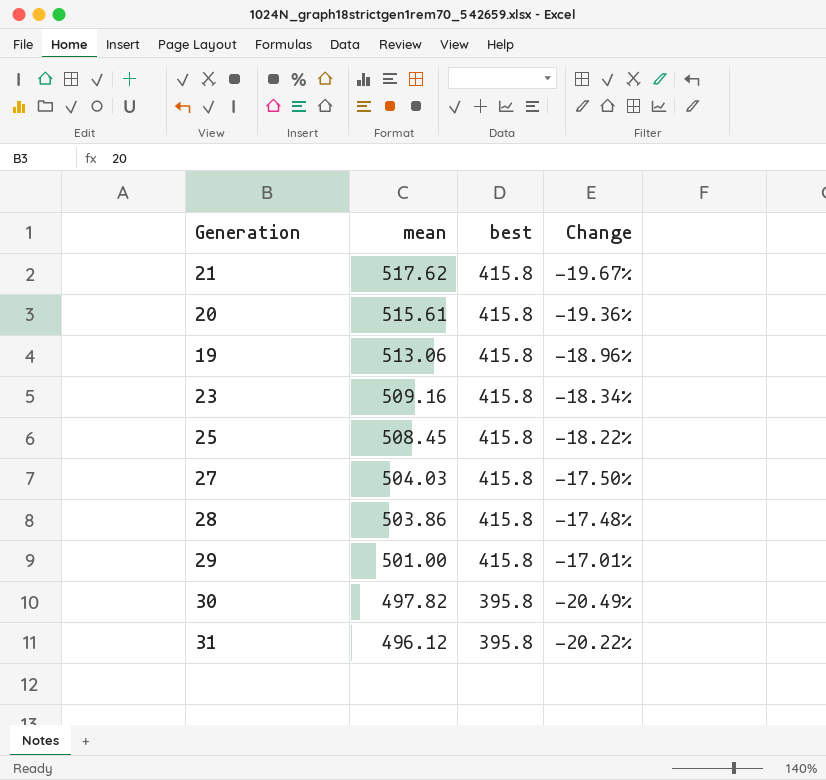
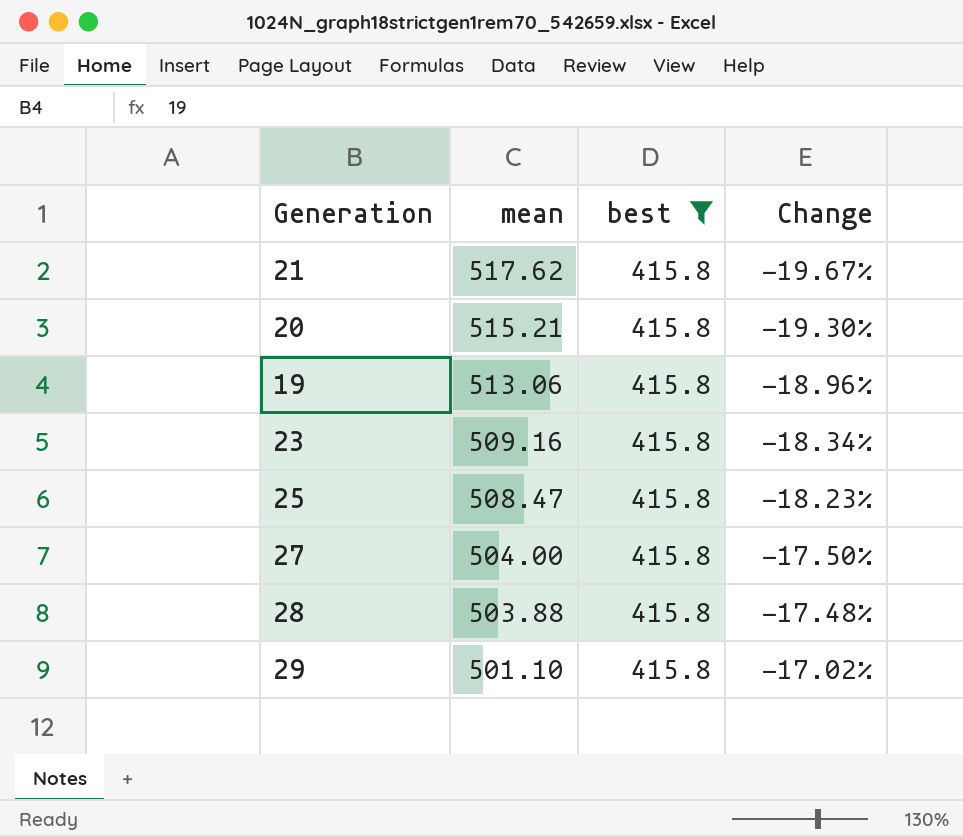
filter: none -> best = 415.8
20 | mean: 515.61 -> 515.21
20 | Change: -19.36% -> -19.30%
25 | mean: 508.45 -> 508.47
25 | Change: -18.22% -> -18.23%
27 | mean: 504.03 -> 504.00
28 | mean: 503.86 -> 503.88
29 | mean: 501.00 -> 501.10
29 | Change: -17.01% -> -17.02%

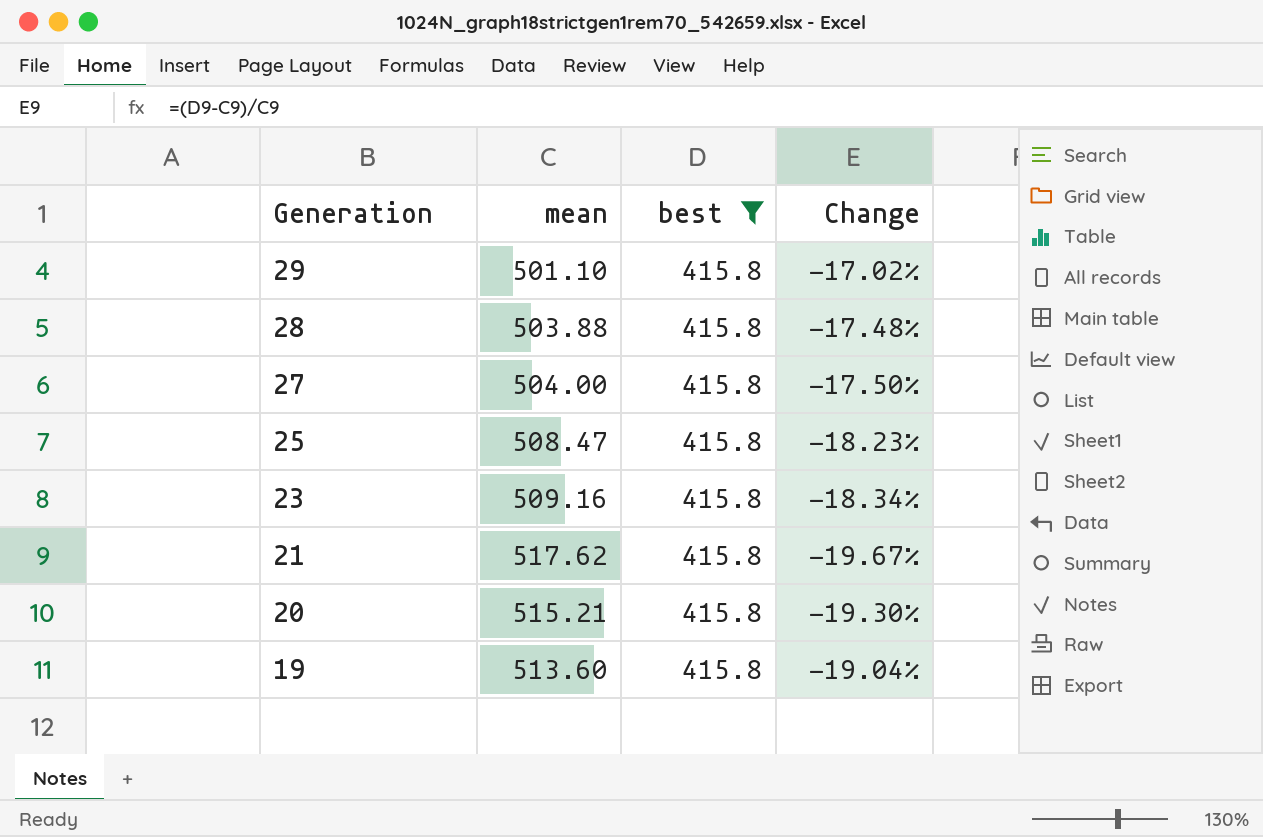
row order: mean descending -> Generation descending
19 | mean: 513.06 -> 513.60
19 | Change: -18.96% -> -19.04%

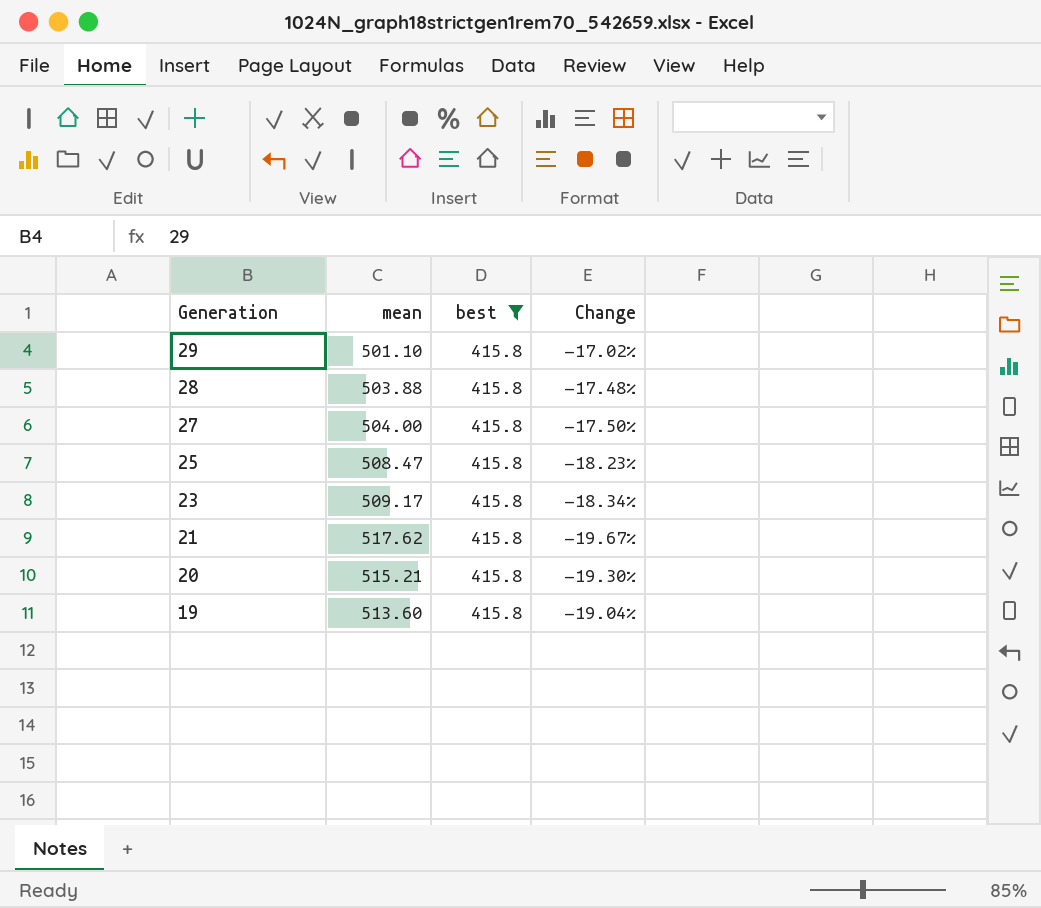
23 | mean: 509.16 -> 509.17

